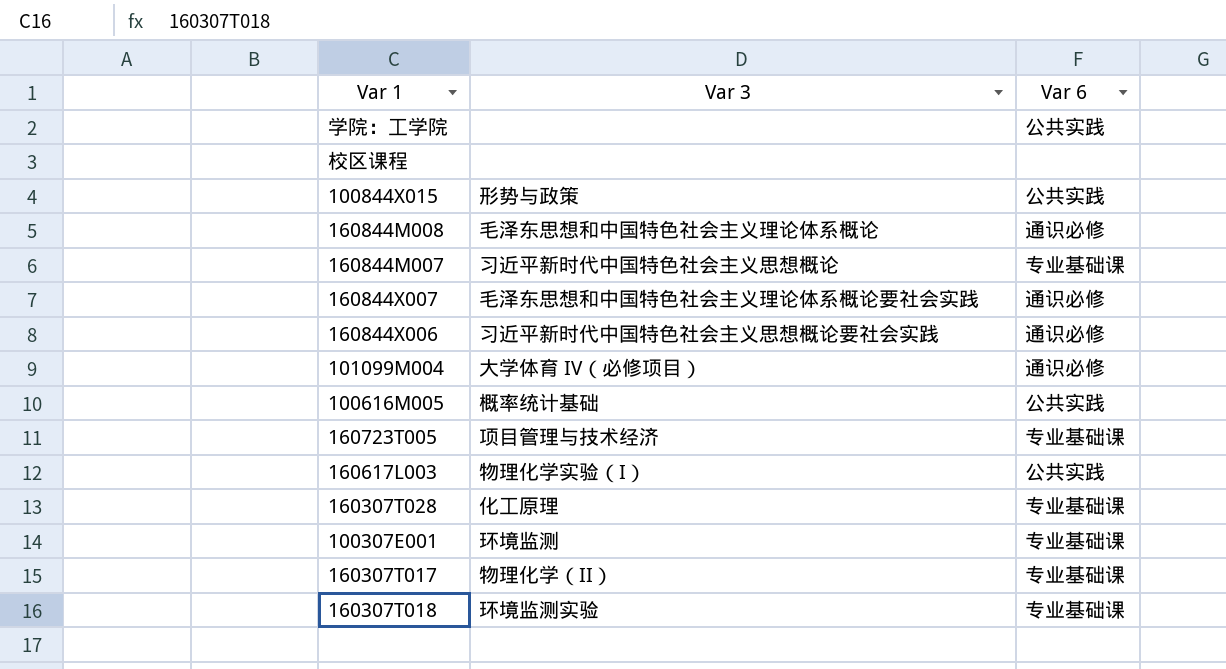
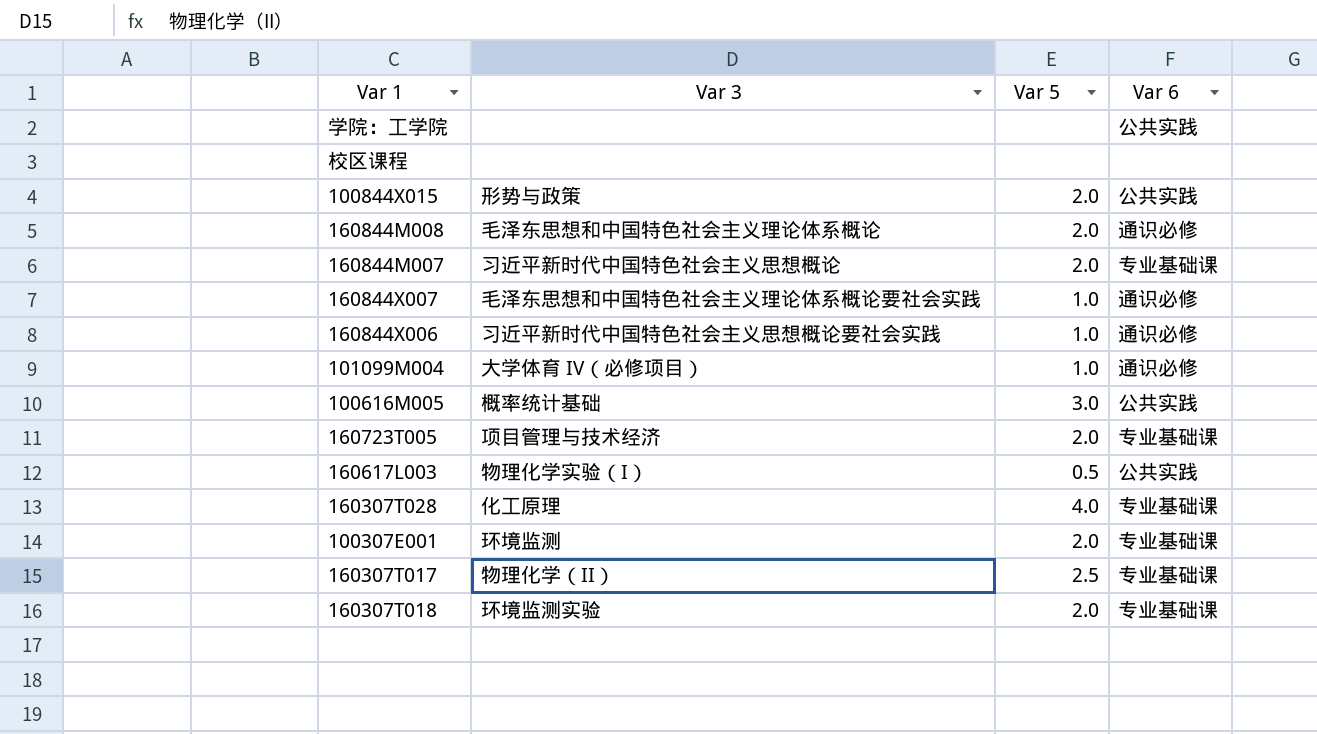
column Var 5 | position: none -> 3

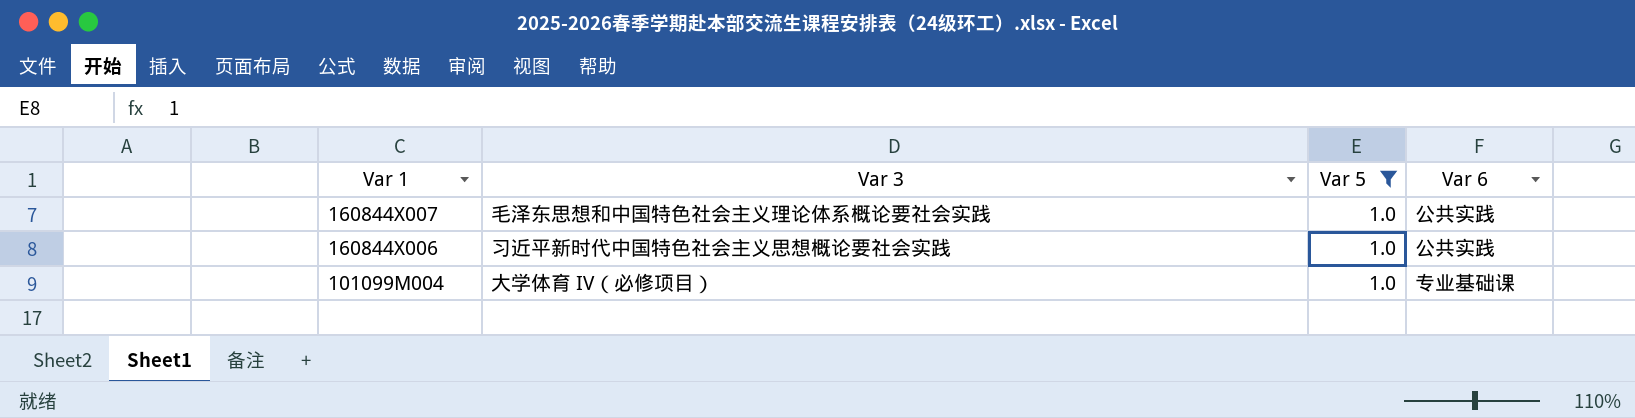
filter: none -> Var 5 = 1.0
160844X007 | Var 6: 通识必修 -> 公共实践
160844X006 | Var 6: 通识必修 -> 公共实践
101099M004 | Var 6: 通识必修 -> 专业基础课

